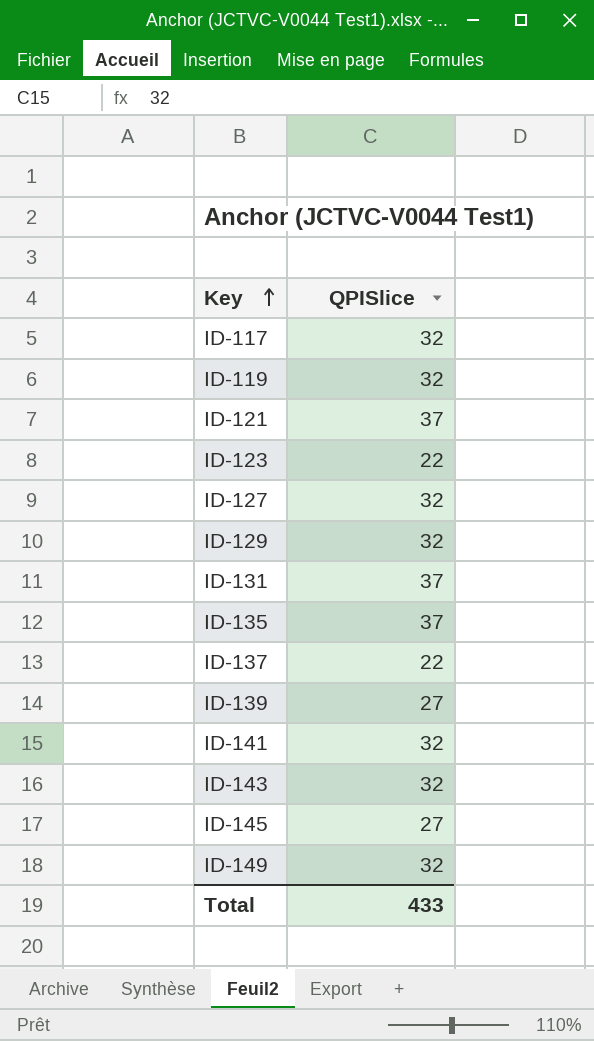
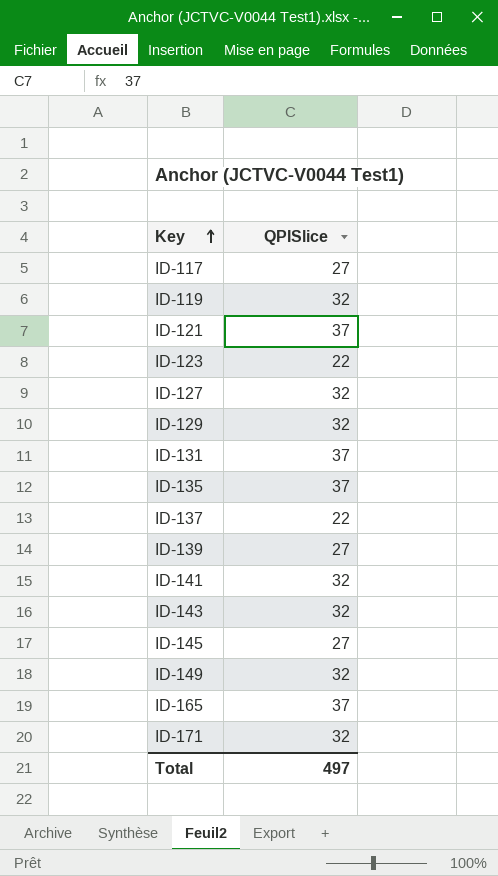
ID-117 | QPISlice: 32 -> 27
row ID-165: none -> 37
row ID-171: none -> 32
Total | QPISlice: 433 -> 497

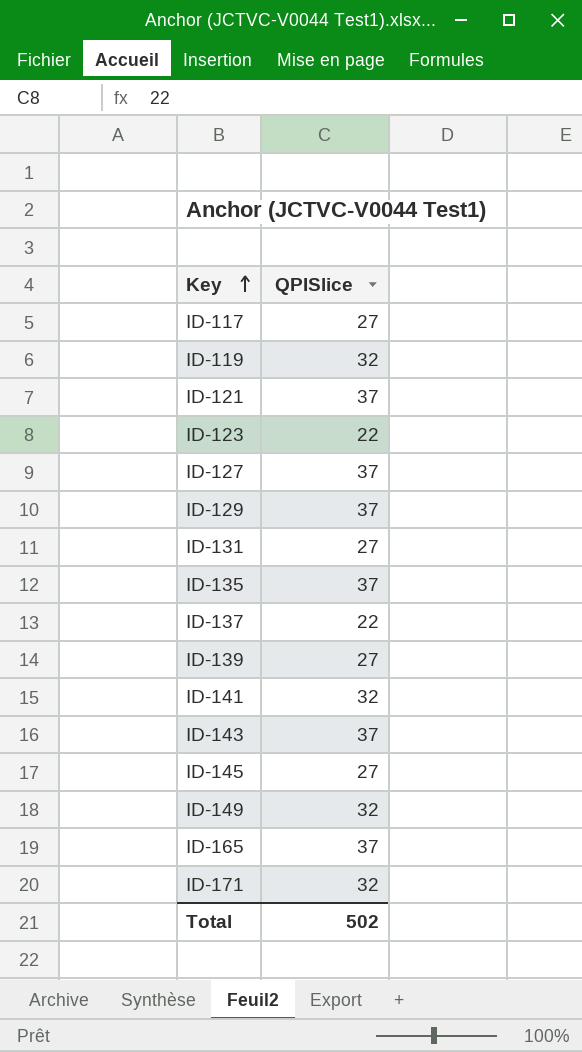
ID-127 | QPISlice: 32 -> 37
ID-129 | QPISlice: 32 -> 37
ID-131 | QPISlice: 37 -> 27
ID-143 | QPISlice: 32 -> 37
Total | QPISlice: 497 -> 502

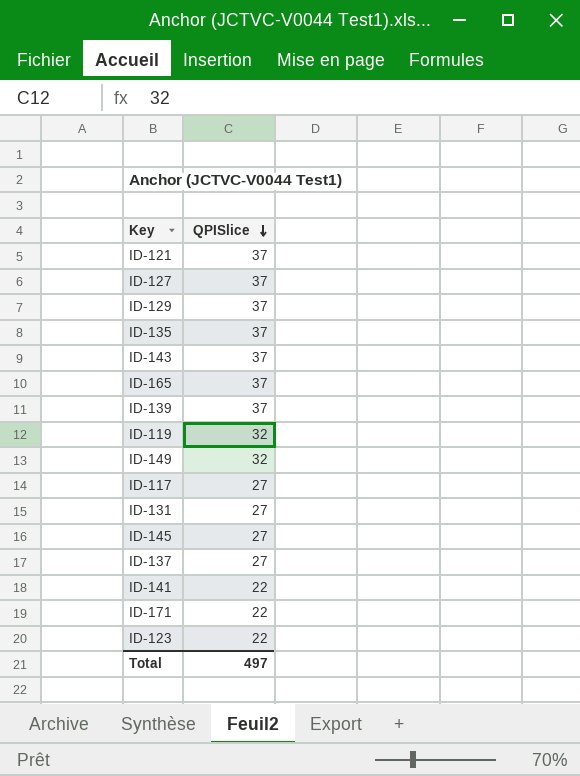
row order: Key ascending -> QPISlice descending
ID-139 | QPISlice: 27 -> 37
ID-137 | QPISlice: 22 -> 27
ID-141 | QPISlice: 32 -> 22
ID-171 | QPISlice: 32 -> 22
Total | QPISlice: 502 -> 497

